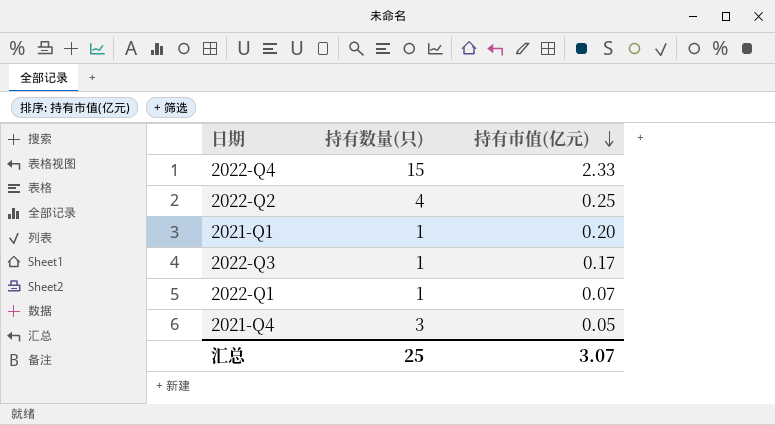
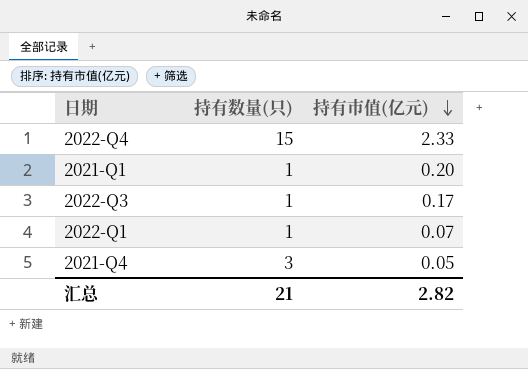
row 2022-Q2: 4 | 0.25 -> none
汇总 | 持有数量(只): 25 -> 21
汇总 | 持有市值(亿元): 3.07 -> 2.82

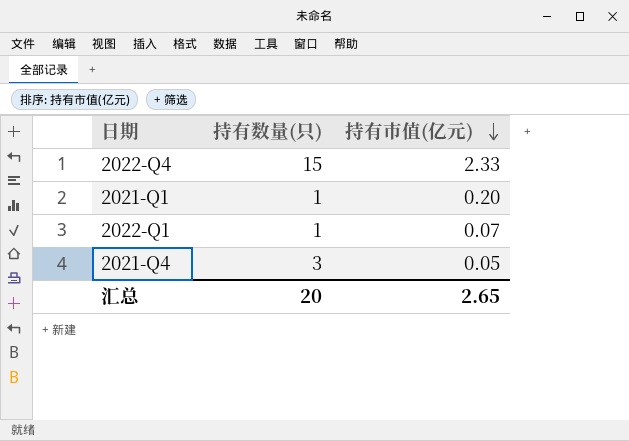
row 2022-Q3: 1 | 0.17 -> none
汇总 | 持有数量(只): 21 -> 20
汇总 | 持有市值(亿元): 2.82 -> 2.65

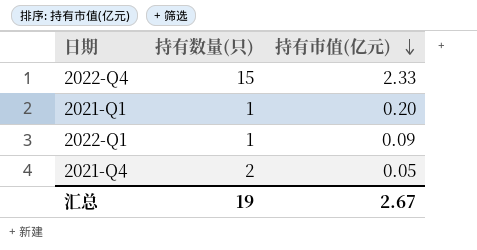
2022-Q1 | 持有市值(亿元): 0.07 -> 0.09
2021-Q4 | 持有数量(只): 3 -> 2
汇总 | 持有数量(只): 20 -> 19
汇总 | 持有市值(亿元): 2.65 -> 2.67

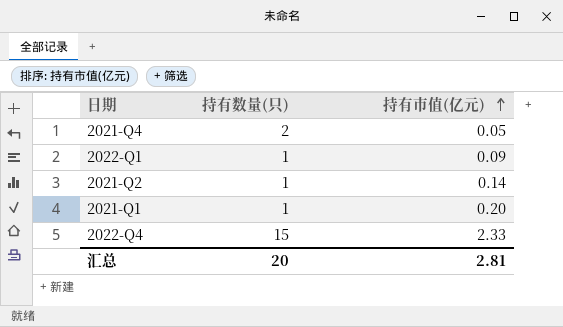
row order: 持有市值(亿元) descending -> 持有市值(亿元) ascending
row 2021-Q2: none -> 1 | 0.14
汇总 | 持有数量(只): 19 -> 20
汇总 | 持有市值(亿元): 2.67 -> 2.81

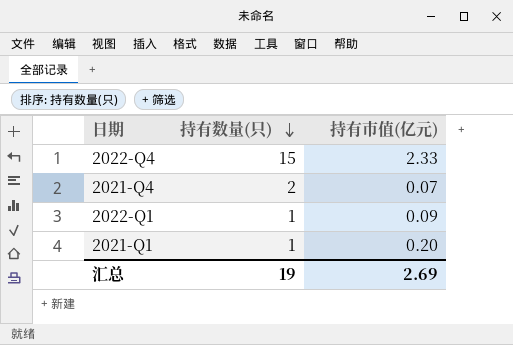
row order: 持有市值(亿元) ascending -> 持有数量(只) descending
row 2021-Q2: 1 | 0.14 -> none
2021-Q4 | 持有市值(亿元): 0.05 -> 0.07
汇总 | 持有数量(只): 20 -> 19
汇总 | 持有市值(亿元): 2.81 -> 2.69

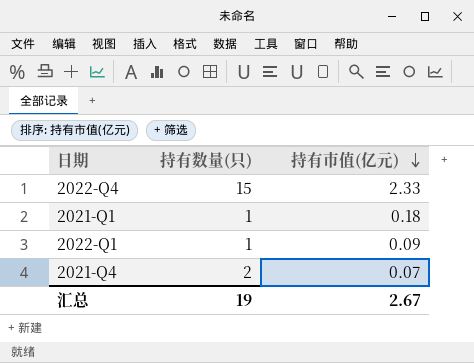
row order: 持有数量(只) descending -> 持有市值(亿元) descending
2021-Q1 | 持有市值(亿元): 0.20 -> 0.18
汇总 | 持有市值(亿元): 2.69 -> 2.67

